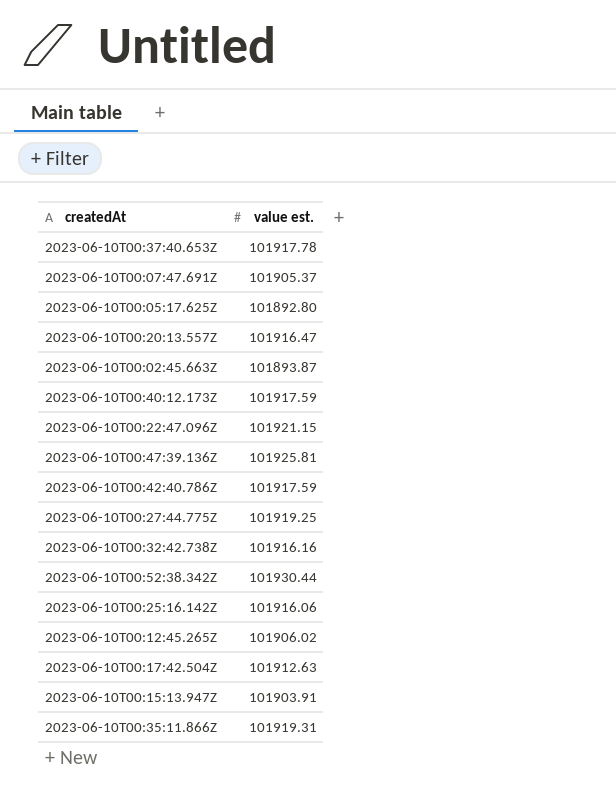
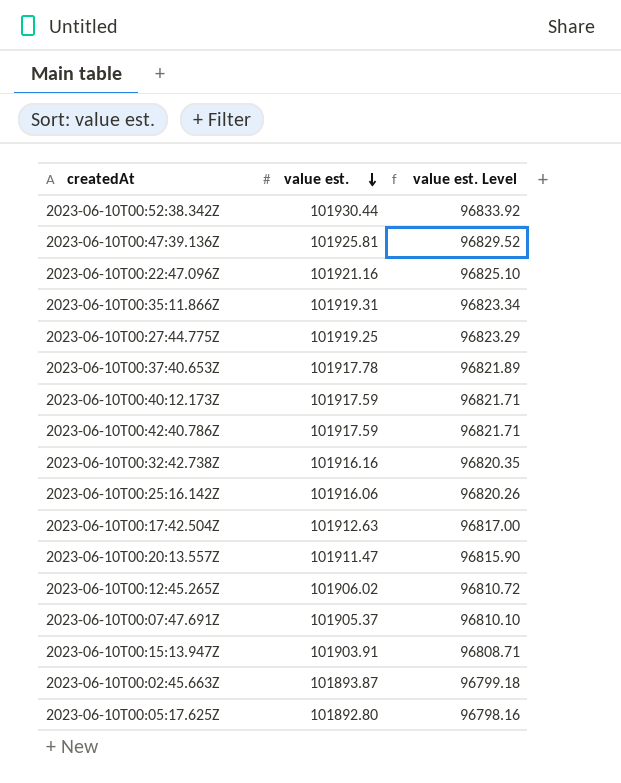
row order: none -> value est. descending
column value est. Level | formula: none -> [value est.] * 0.95
2023-06-10T00:22:47.096Z | value est.: 101921.15 -> 101921.16
2023-06-10T00:20:13.557Z | value est.: 101916.47 -> 101911.47

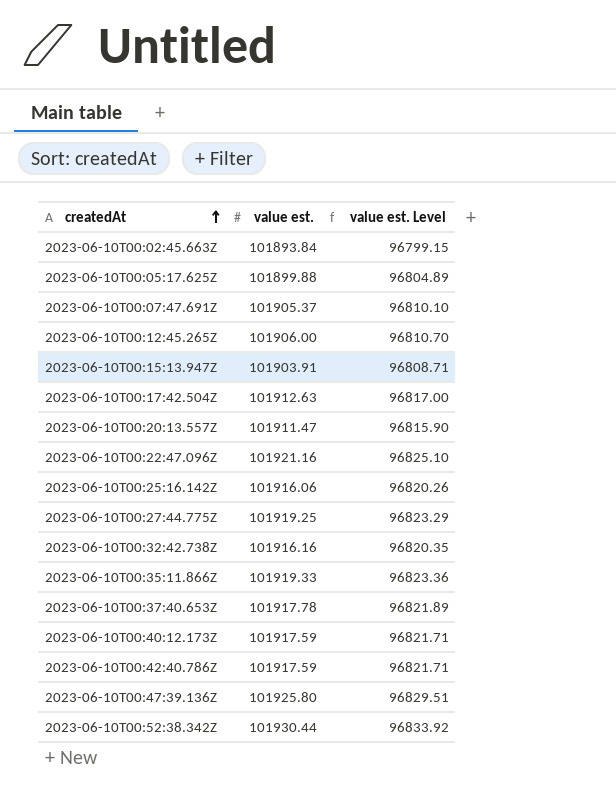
row order: value est. descending -> createdAt ascending
2023-06-10T00:02:45.663Z | value est.: 101893.87 -> 101893.84
2023-06-10T00:02:45.663Z | value est. Level: 96799.18 -> 96799.15
2023-06-10T00:05:17.625Z | value est.: 101892.80 -> 101899.88
2023-06-10T00:05:17.625Z | value est. Level: 96798.16 -> 96804.89
2023-06-10T00:12:45.265Z | value est.: 101906.02 -> 101906.00
2023-06-10T00:12:45.265Z | value est. Level: 96810.72 -> 96810.70
2023-06-10T00:35:11.866Z | value est.: 101919.31 -> 101919.33
2023-06-10T00:35:11.866Z | value est. Level: 96823.34 -> 96823.36
2023-06-10T00:47:39.136Z | value est.: 101925.81 -> 101925.80
2023-06-10T00:47:39.136Z | value est. Level: 96829.52 -> 96829.51

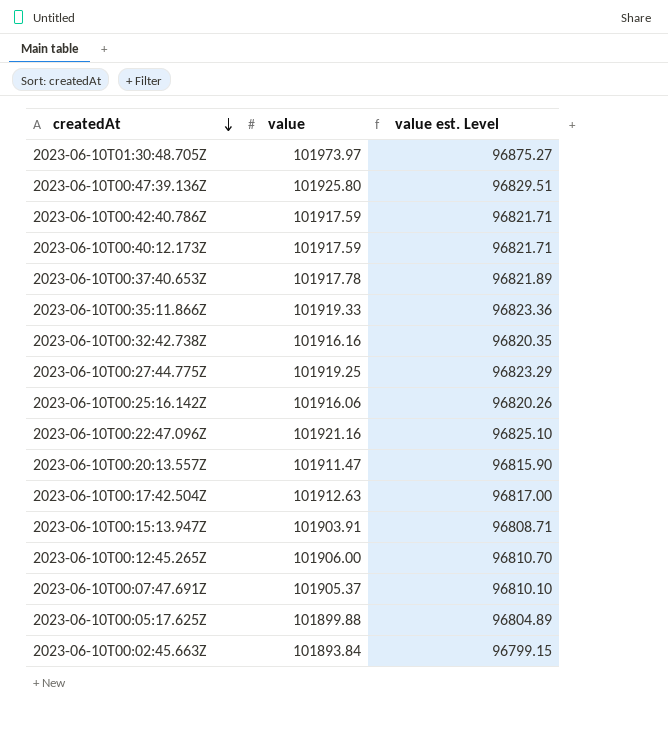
row order: createdAt ascending -> createdAt descending
column name: value est. -> value
row 2023-06-10T00:52:38.342Z: 101930.44 | 96833.92 -> none
row 2023-06-10T01:30:48.705Z: none -> 101973.97 | 96875.27

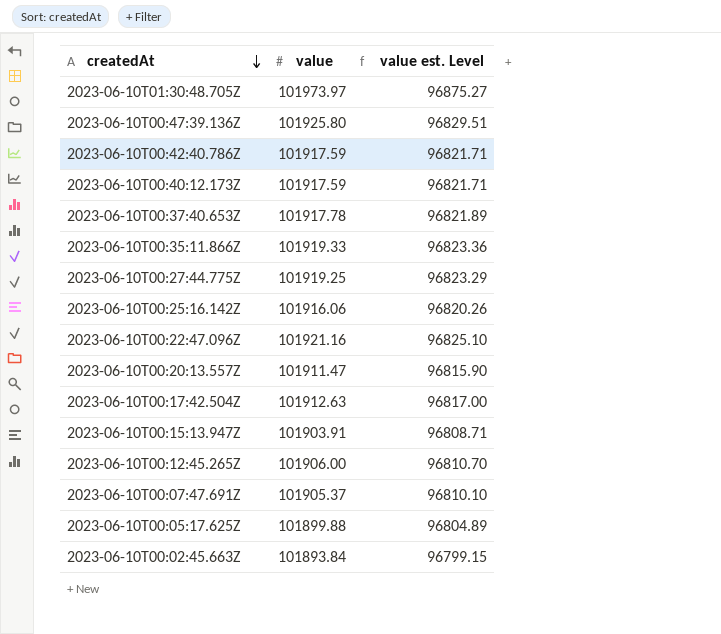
row 2023-06-10T00:32:42.738Z: 101916.16 | 96820.35 -> none

